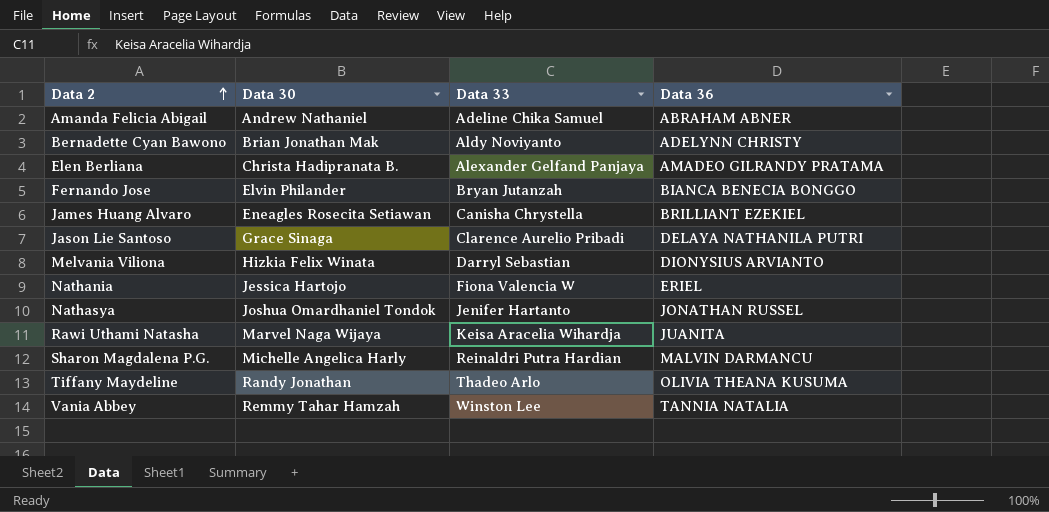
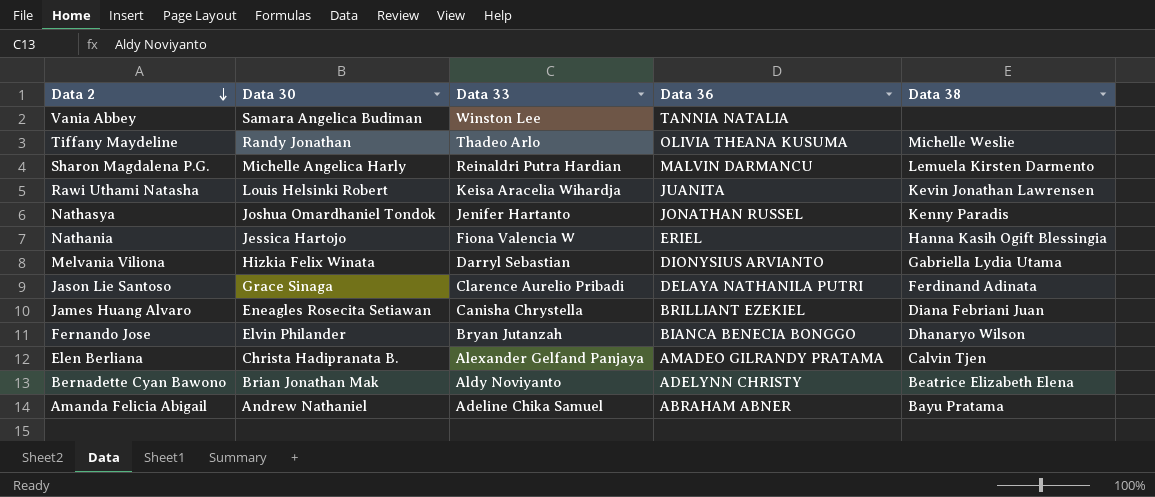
row order: Data 2 ascending -> Data 2 descending
column Data 38 | position: none -> 5
Vania Abbey | Data 30: Remmy Tahar Hamzah -> Samara Angelica Budiman
Rawi Uthami Natasha | Data 30: Marvel Naga Wijaya -> Louis Helsinki Robert

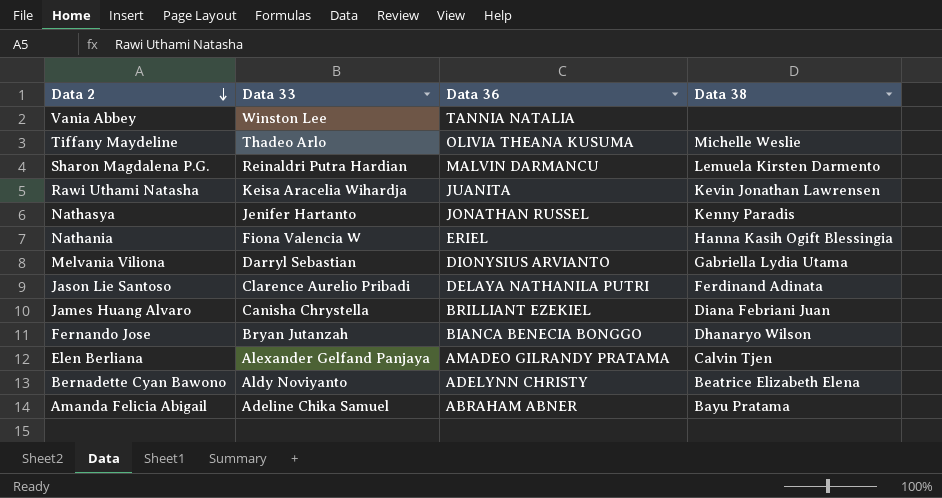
column Data 30 | position: 2 -> none

